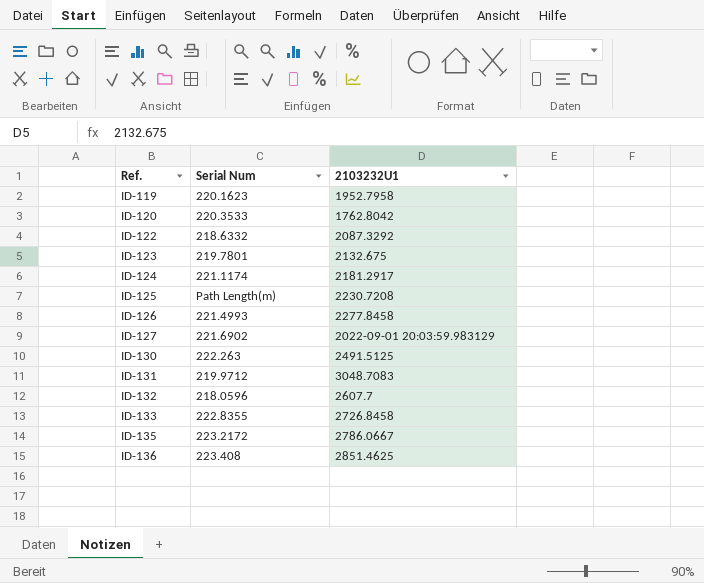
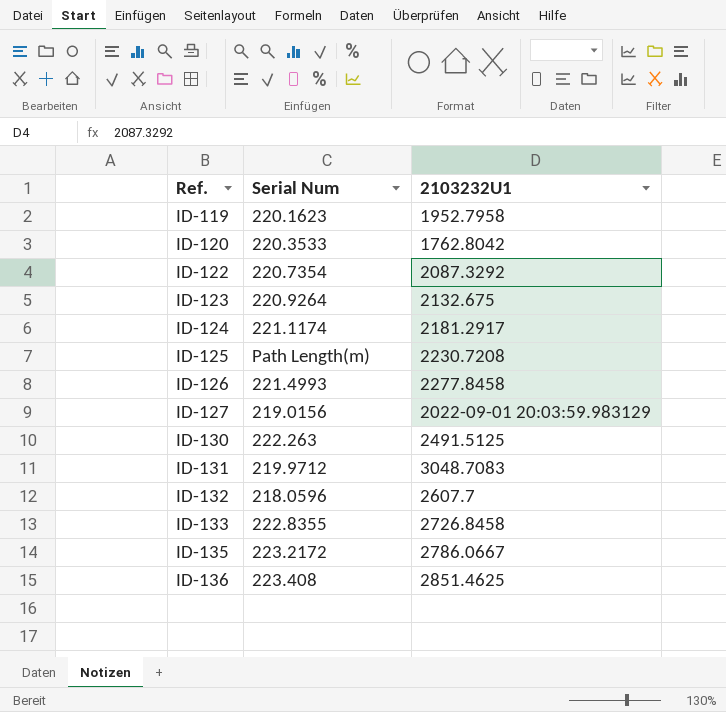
ID-122 | Serial Num: 218.6332 -> 220.7354
ID-123 | Serial Num: 219.7801 -> 220.9264
ID-127 | Serial Num: 221.6902 -> 219.0156

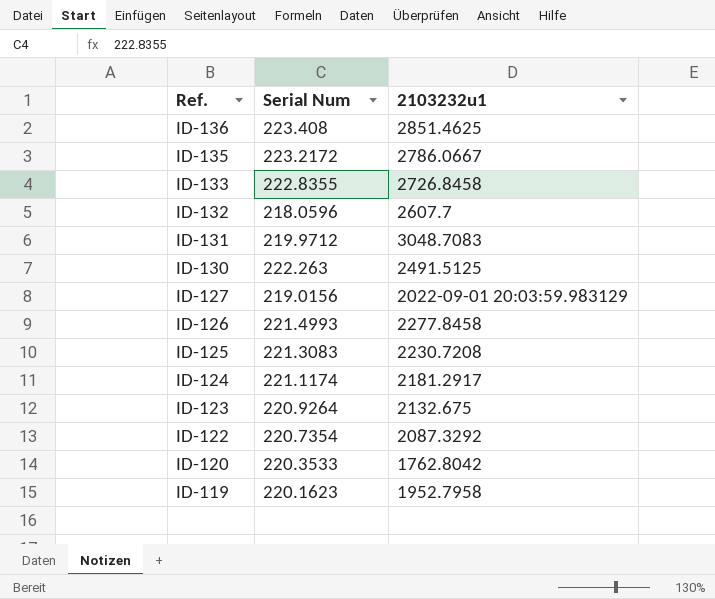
row order: Ref. ascending -> Ref. descending
column name: 2103232U1 -> 2103232u1
ID-125 | Serial Num: Path Length(m) -> 221.3083

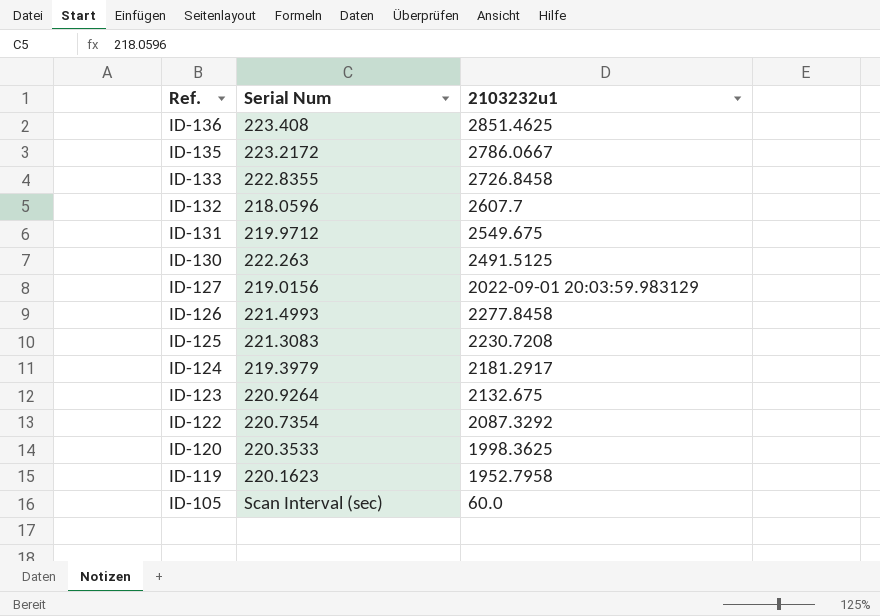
ID-131 | 2103232u1: 3048.7083 -> 2549.675
ID-124 | Serial Num: 221.1174 -> 219.3979
ID-120 | 2103232u1: 1762.8042 -> 1998.3625
row ID-105: none -> Scan Interval (sec) | 60.0

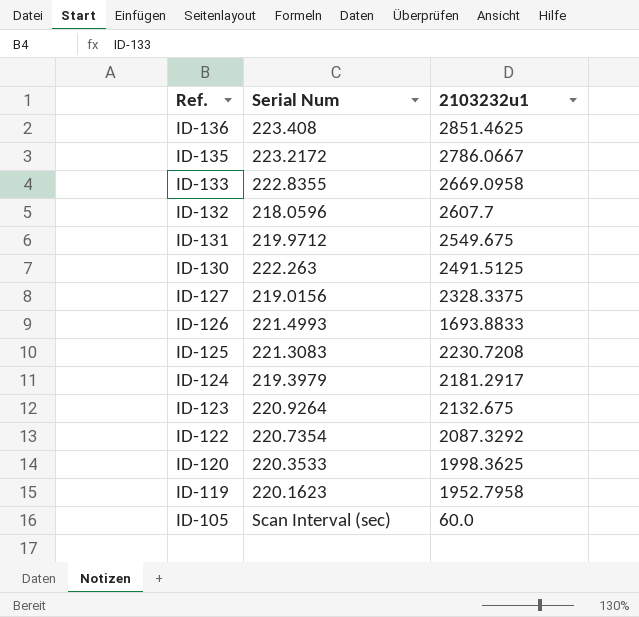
ID-133 | 2103232u1: 2726.8458 -> 2669.0958
ID-127 | 2103232u1: 2022-09-01 20:03:59.983129 -> 2328.3375
ID-126 | 2103232u1: 2277.8458 -> 1693.8833

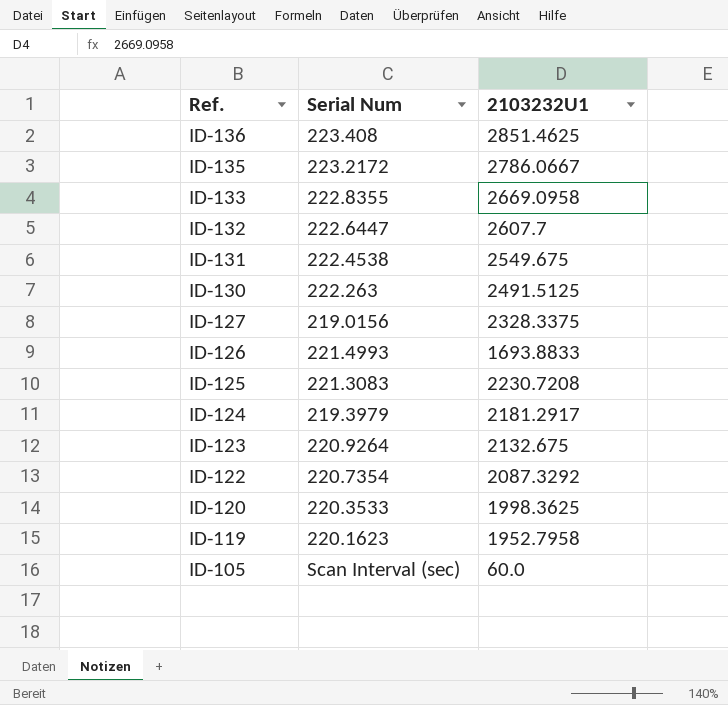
column name: 2103232u1 -> 2103232U1
ID-132 | Serial Num: 218.0596 -> 222.6447
ID-131 | Serial Num: 219.9712 -> 222.4538

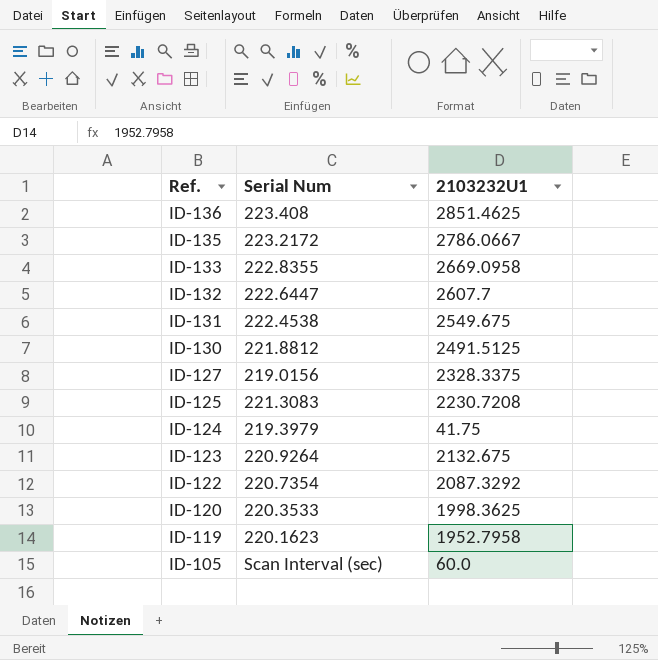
row ID-126: 221.4993 | 1693.8833 -> none
ID-130 | Serial Num: 222.263 -> 221.8812
ID-124 | 2103232U1: 2181.2917 -> 41.75

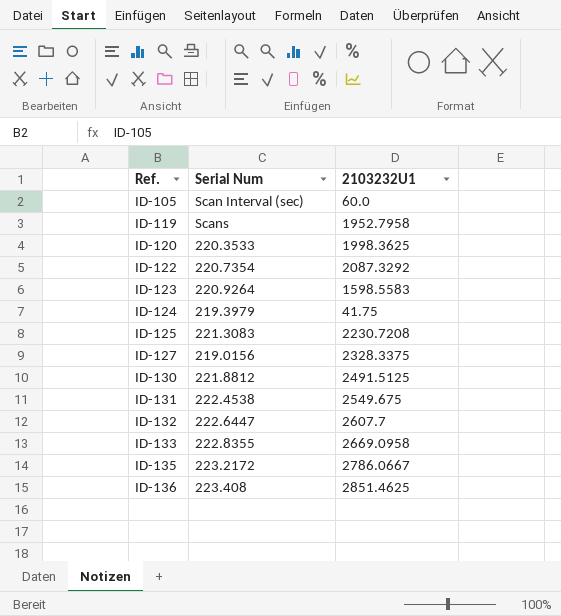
row order: Ref. descending -> Ref. ascending
ID-119 | Serial Num: 220.1623 -> Scans
ID-123 | 2103232U1: 2132.675 -> 1598.5583

